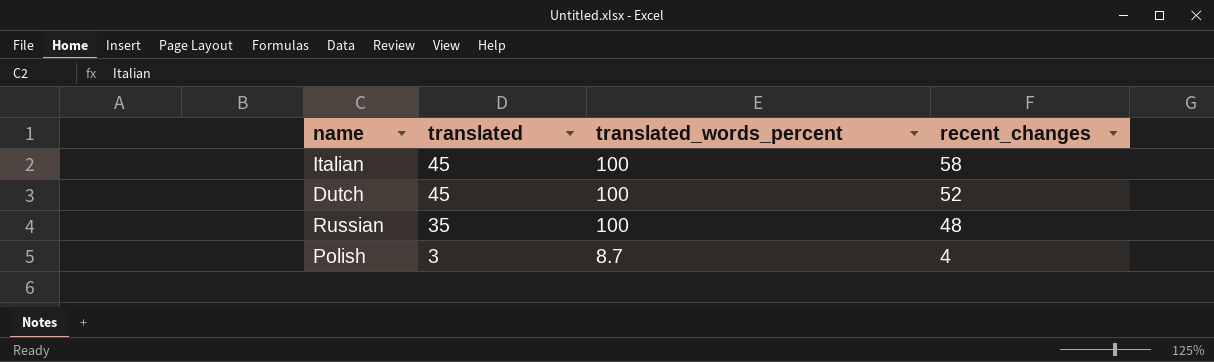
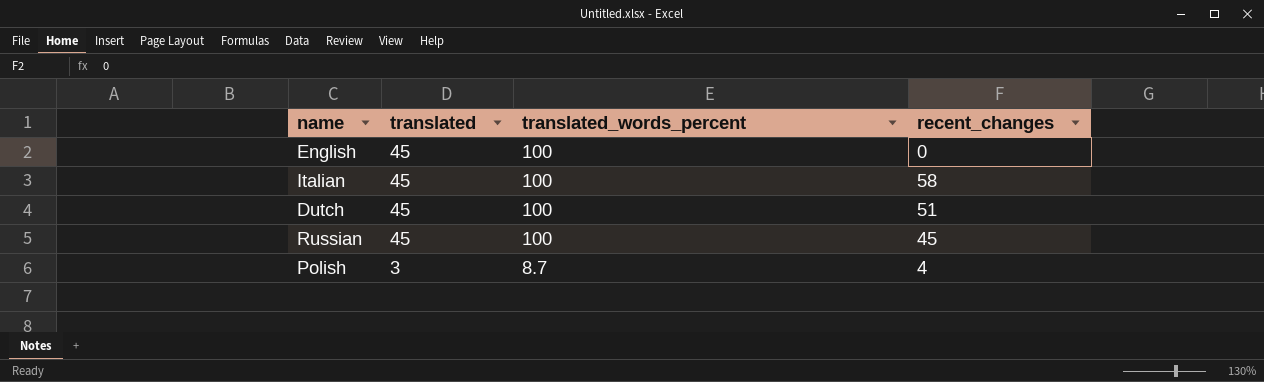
row English: none -> 45 | 100 | 0
Dutch | recent_changes: 52 -> 51
Russian | translated: 35 -> 45
Russian | recent_changes: 48 -> 45

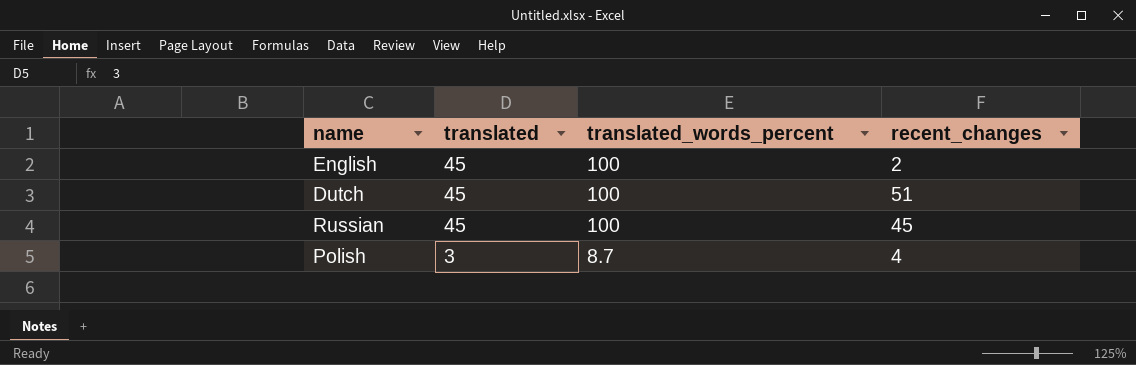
row Italian: 45 | 100 | 58 -> none
English | recent_changes: 0 -> 2

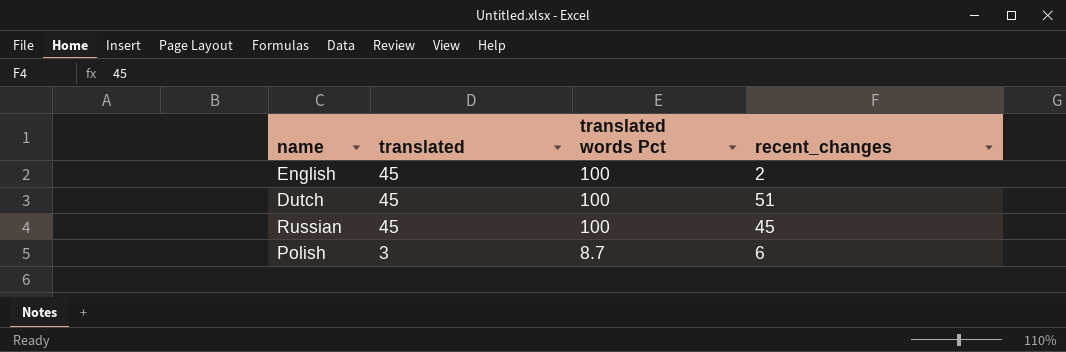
column name: translated_words_percent -> translated words Pct
Polish | recent_changes: 4 -> 6

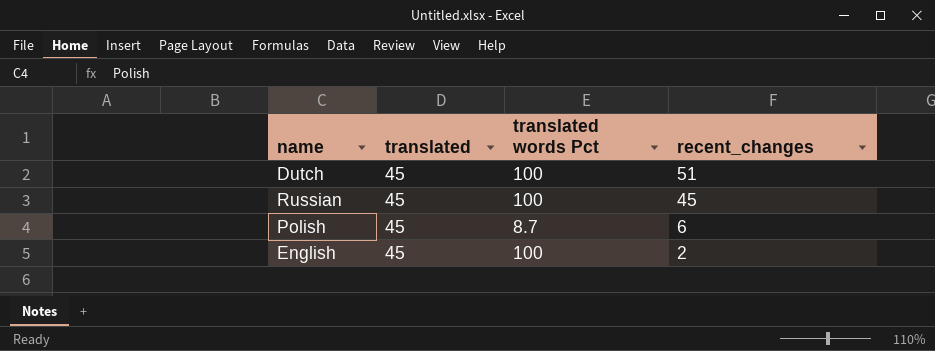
row order: translated descending -> recent_changes descending
Polish | translated: 3 -> 45

